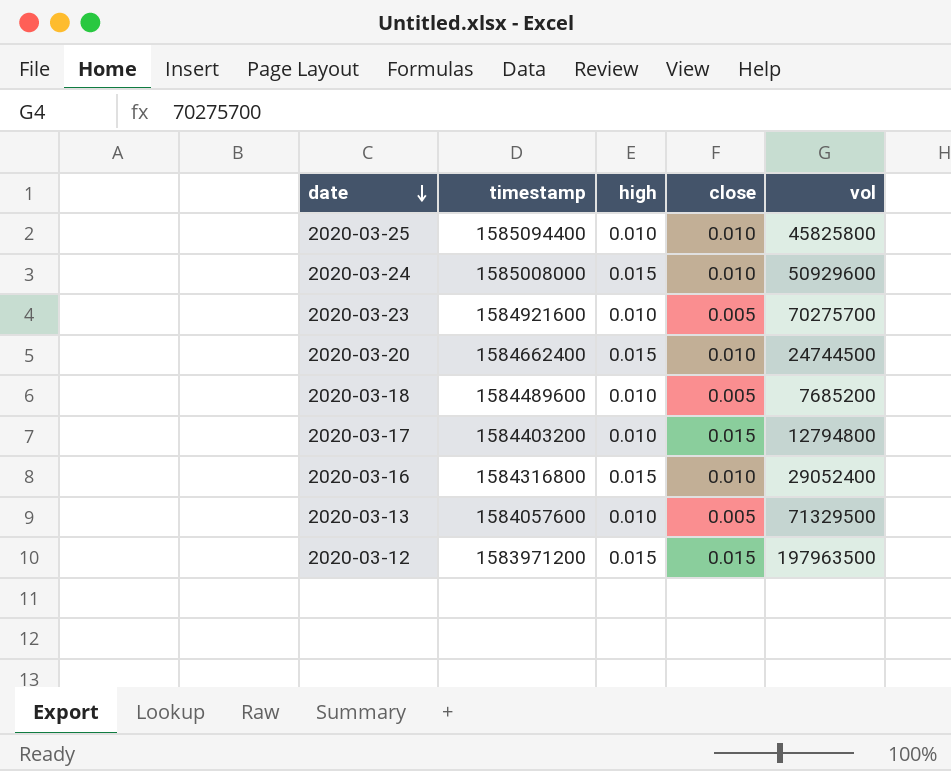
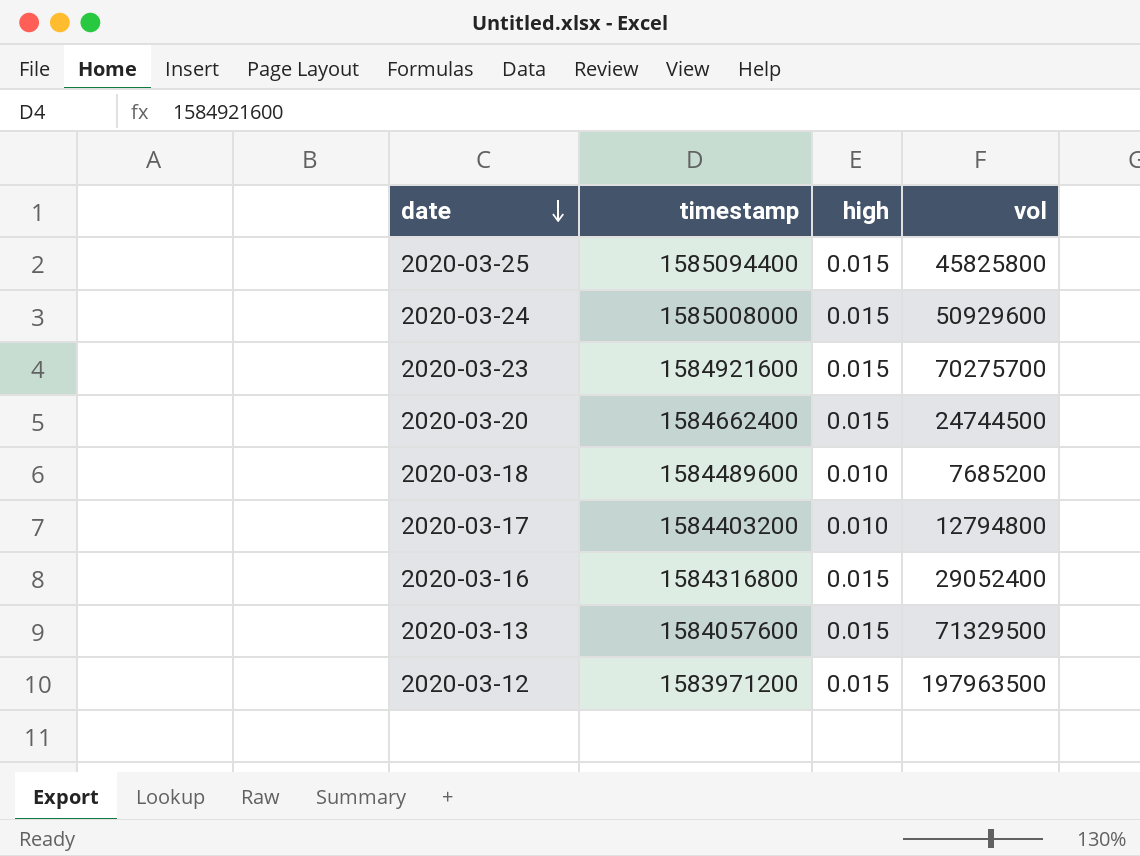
column close | position: 4 -> none
2020-03-25 | high: 0.010 -> 0.015
2020-03-23 | high: 0.010 -> 0.015
2020-03-13 | high: 0.010 -> 0.015

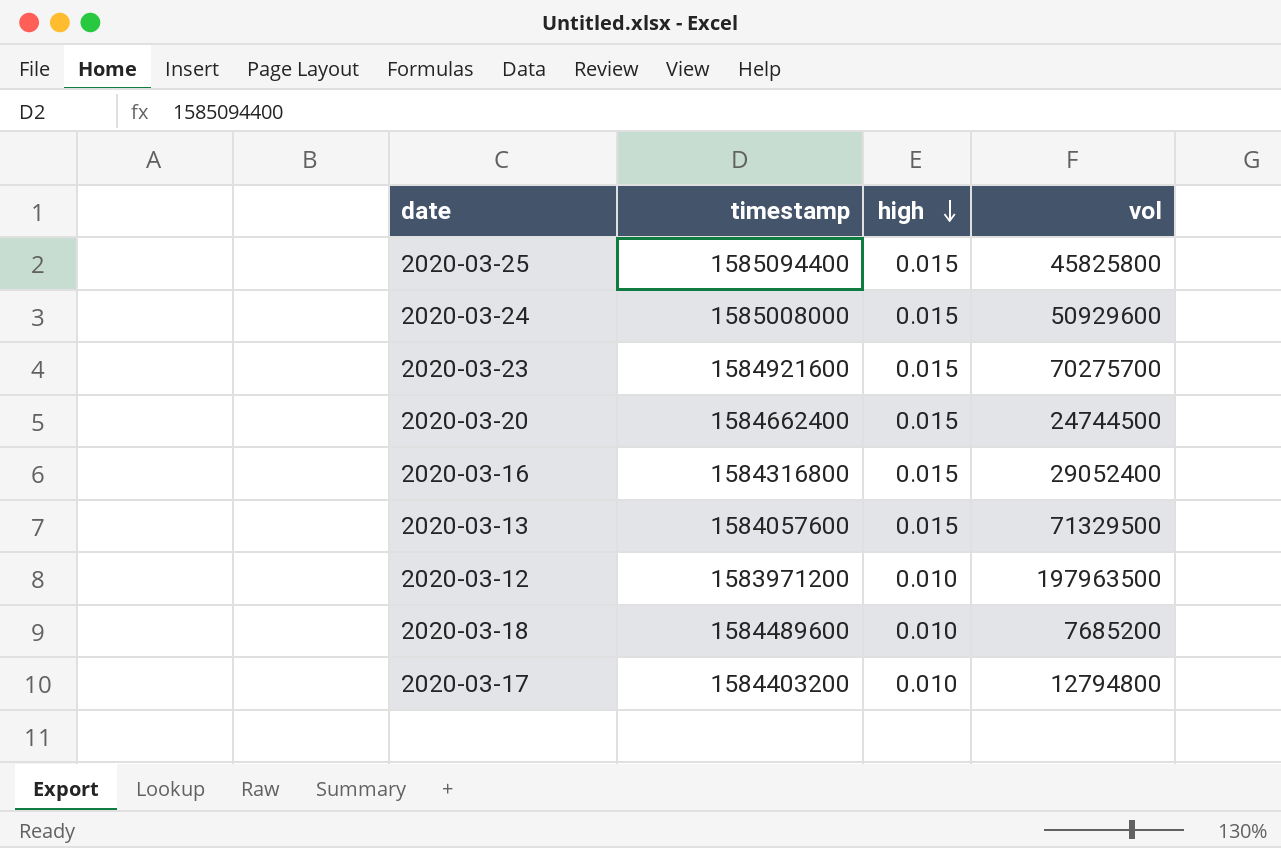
row order: date descending -> high descending
2020-03-12 | high: 0.015 -> 0.010

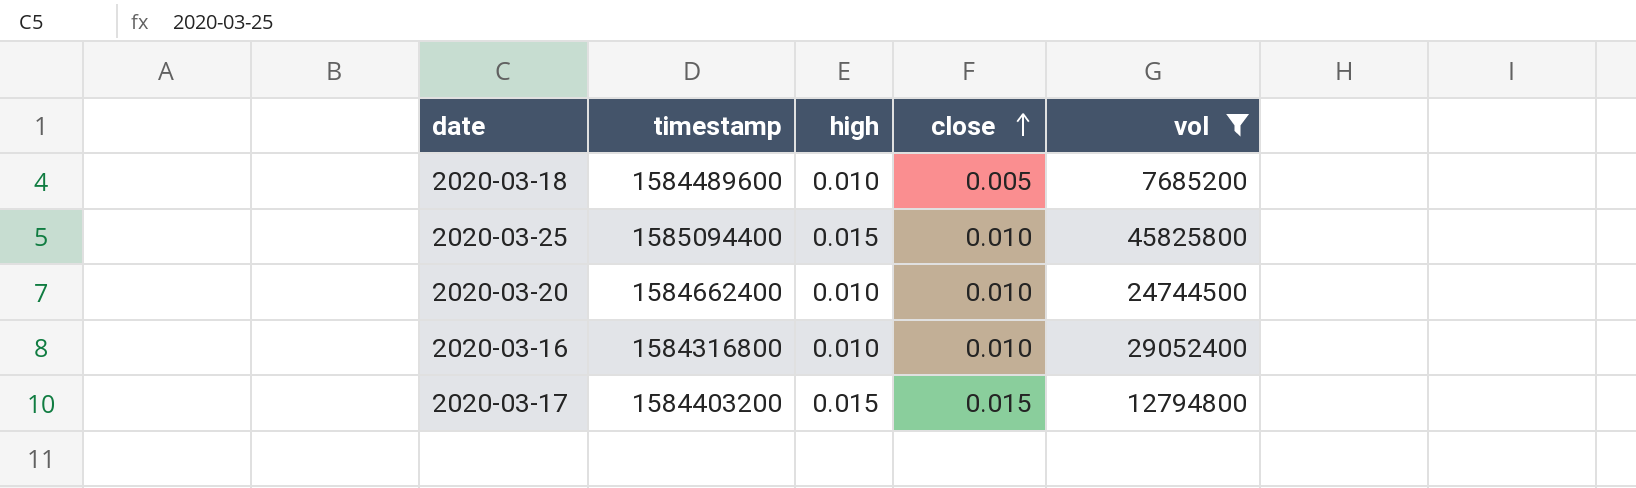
filter: none -> vol <= 45825800
row order: high descending -> close ascending
column close | position: none -> 4
2020-03-20 | high: 0.015 -> 0.010
2020-03-16 | high: 0.015 -> 0.010
2020-03-17 | high: 0.010 -> 0.015

